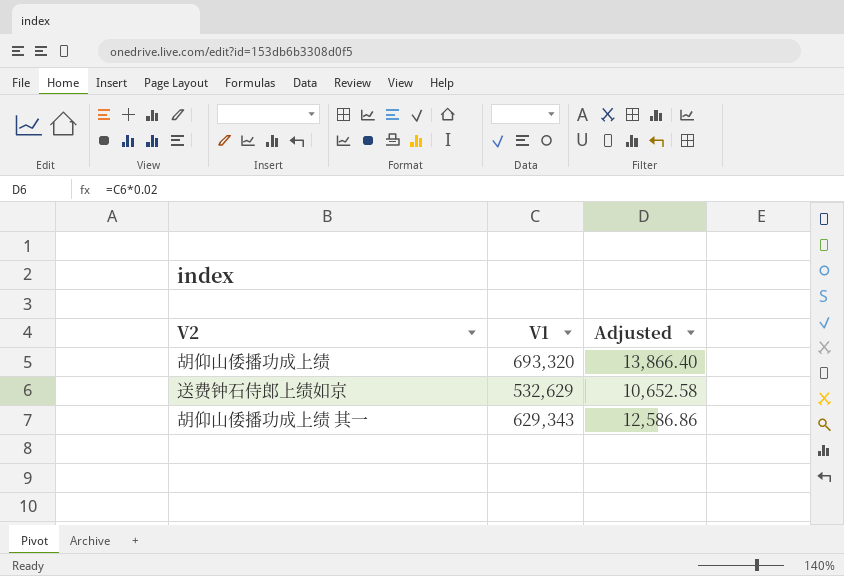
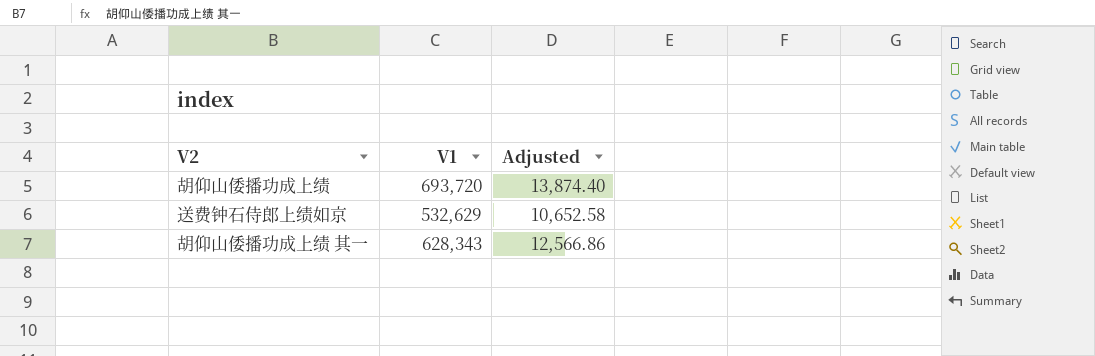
胡仰山倭播功成上绩 | V1: 693,320 -> 693,720
胡仰山倭播功成上绩 | Adjusted: 13,866.40 -> 13,874.40
胡仰山倭播功成上绩 其一 | V1: 629,343 -> 628,343
胡仰山倭播功成上绩 其一 | Adjusted: 12,586.86 -> 12,566.86

